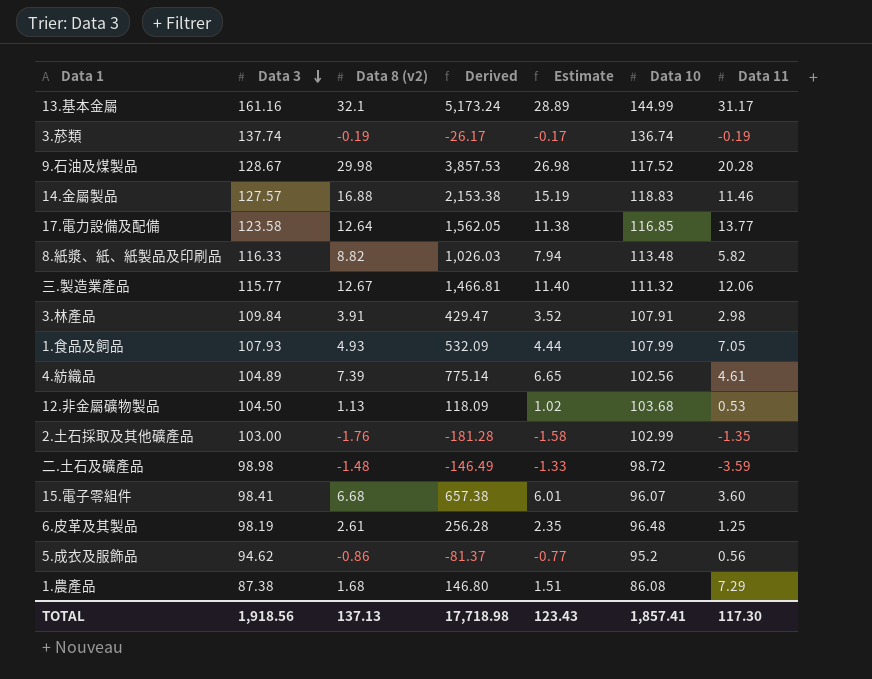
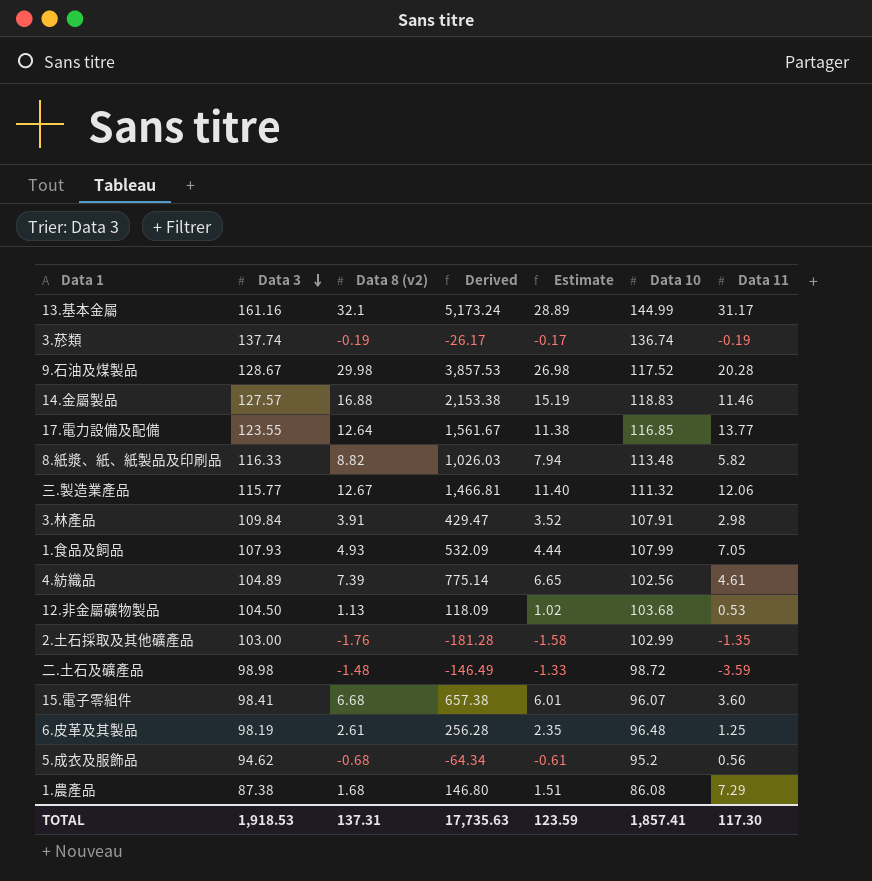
17.電力設備及配備 | Data 3: 123.58 -> 123.55
17.電力設備及配備 | Derived: 1,562.05 -> 1,561.67
5.成衣及服飾品 | Data 8 (v2): -0.86 -> -0.68
5.成衣及服飾品 | Derived: -81.37 -> -64.34
5.成衣及服飾品 | Estimate: -0.77 -> -0.61
TOTAL | Data 3: 1,918.56 -> 1,918.53
TOTAL | Data 8 (v2): 137.13 -> 137.31
TOTAL | Derived: 17,718.98 -> 17,735.63
TOTAL | Estimate: 123.43 -> 123.59

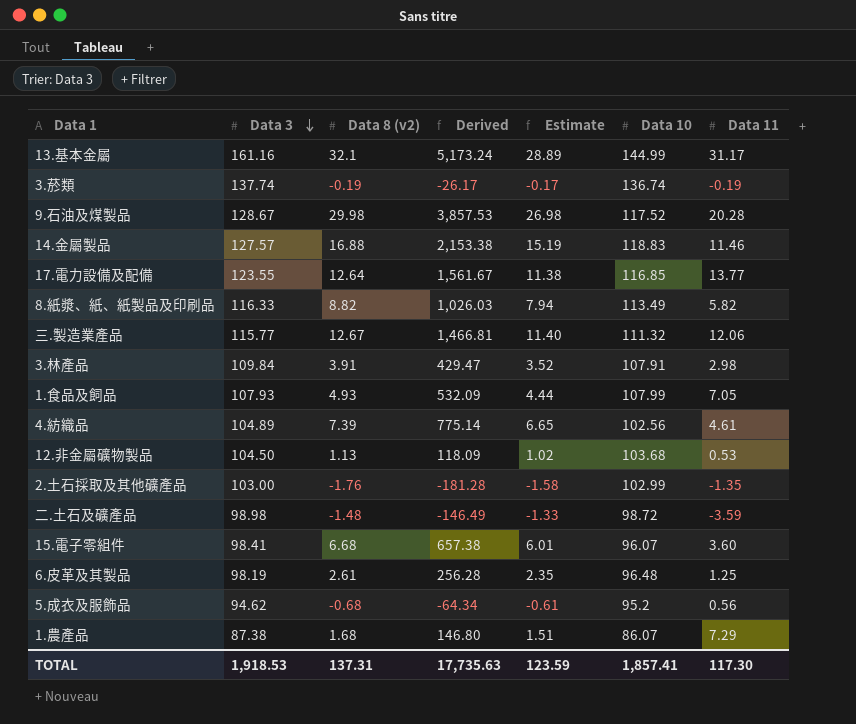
8.紙漿、紙、紙製品及印刷品 | Data 10: 113.48 -> 113.49
1.農產品 | Data 10: 86.08 -> 86.07

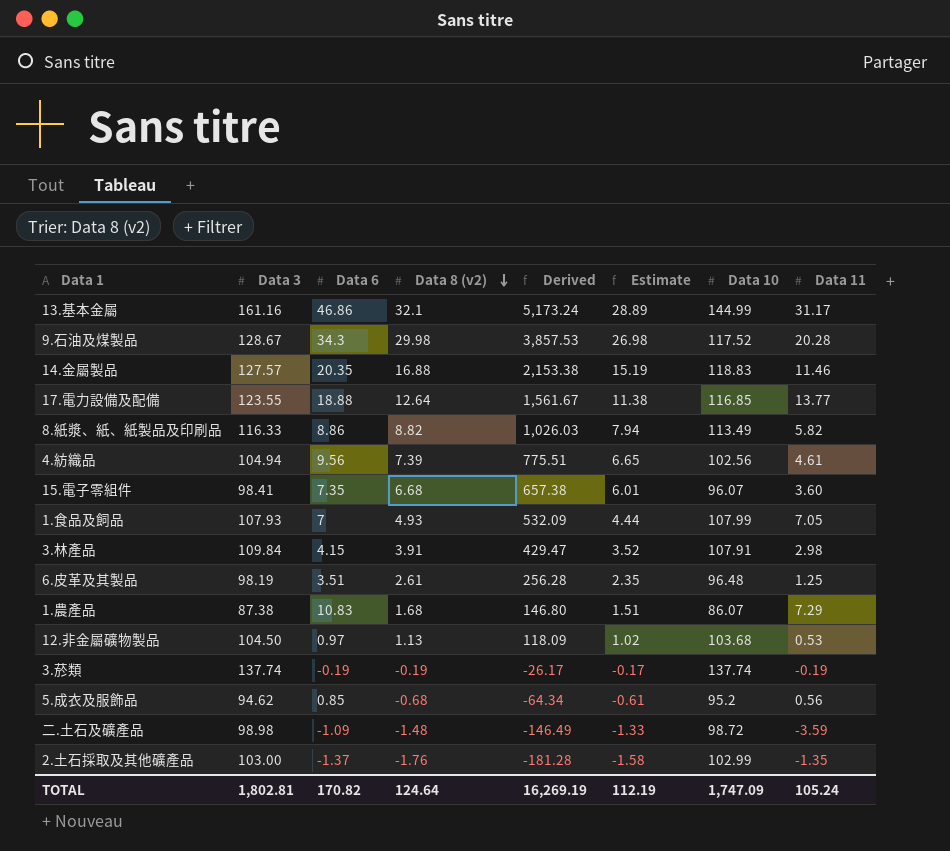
row order: Data 3 descending -> Data 8 (v2) descending
column Data 6 | position: none -> 3
row 三.製造業產品: 115.77 | 12.67 | 1,466.81 | 11.40 | 111.32 | 12.06 -> none
4.紡織品 | Data 3: 104.89 -> 104.94
4.紡織品 | Derived: 775.14 -> 775.51
3.菸類 | Data 10: 136.74 -> 137.74
TOTAL | Data 3: 1,918.53 -> 1,802.81
TOTAL | Data 8 (v2): 137.31 -> 124.64
TOTAL | Derived: 17,735.63 -> 16,269.19
TOTAL | Estimate: 123.59 -> 112.19
TOTAL | Data 10: 1,857.41 -> 1,747.09
TOTAL | Data 11: 117.30 -> 105.24

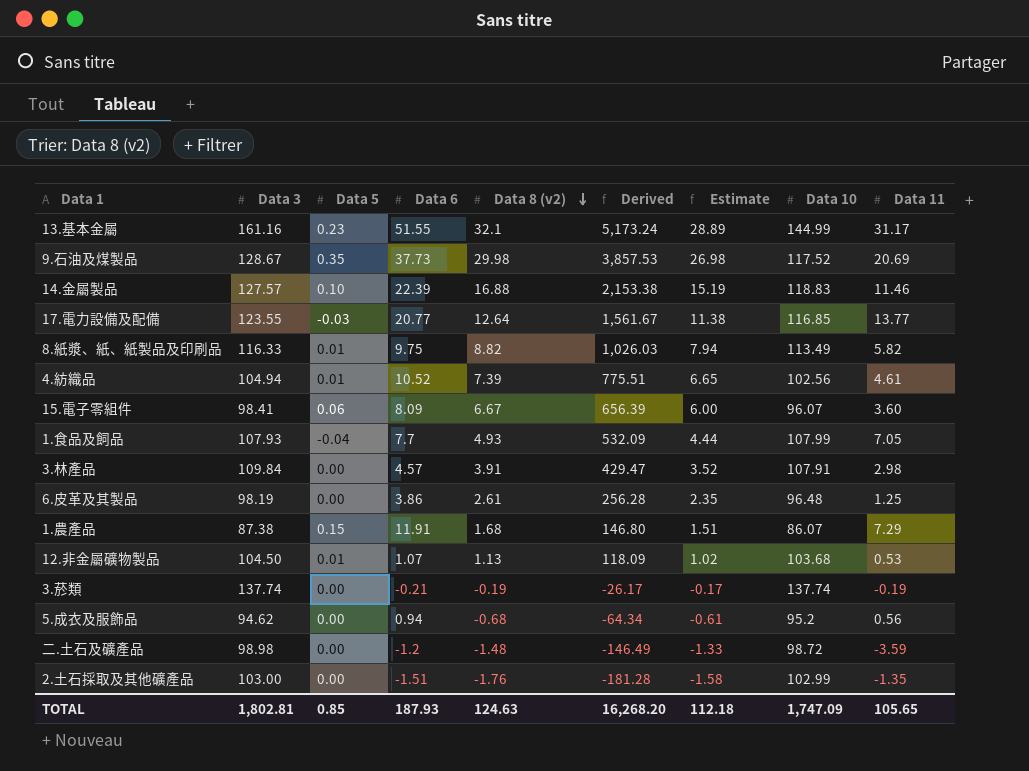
column Data 5 | position: none -> 3
13.基本金屬 | Data 6: 46.86 -> 51.55
9.石油及煤製品 | Data 6: 34.3 -> 37.73
9.石油及煤製品 | Data 11: 20.28 -> 20.69
14.金屬製品 | Data 6: 20.35 -> 22.39
17.電力設備及配備 | Data 6: 18.88 -> 20.77
8.紙漿、紙、紙製品及印刷品 | Data 6: 8.86 -> 9.75
4.紡織品 | Data 6: 9.56 -> 10.52
15.電子零組件 | Data 6: 7.35 -> 8.09
15.電子零組件 | Data 8 (v2): 6.68 -> 6.67
15.電子零組件 | Derived: 657.38 -> 656.39
15.電子零組件 | Estimate: 6.01 -> 6.00
1.食品及飼品 | Data 6: 7 -> 7.7
3.林產品 | Data 6: 4.15 -> 4.57
6.皮革及其製品 | Data 6: 3.51 -> 3.86
1.農產品 | Data 6: 10.83 -> 11.91
12.非金屬礦物製品 | Data 6: 0.97 -> 1.07
3.菸類 | Data 6: -0.19 -> -0.21
5.成衣及服飾品 | Data 6: 0.85 -> 0.94
二.土石及礦產品 | Data 6: -1.09 -> -1.2
2.土石採取及其他礦產品 | Data 6: -1.37 -> -1.51
TOTAL | Data 6: 170.82 -> 187.93
TOTAL | Data 8 (v2): 124.64 -> 124.63
TOTAL | Derived: 16,269.19 -> 16,268.20
TOTAL | Estimate: 112.19 -> 112.18
TOTAL | Data 11: 105.24 -> 105.65

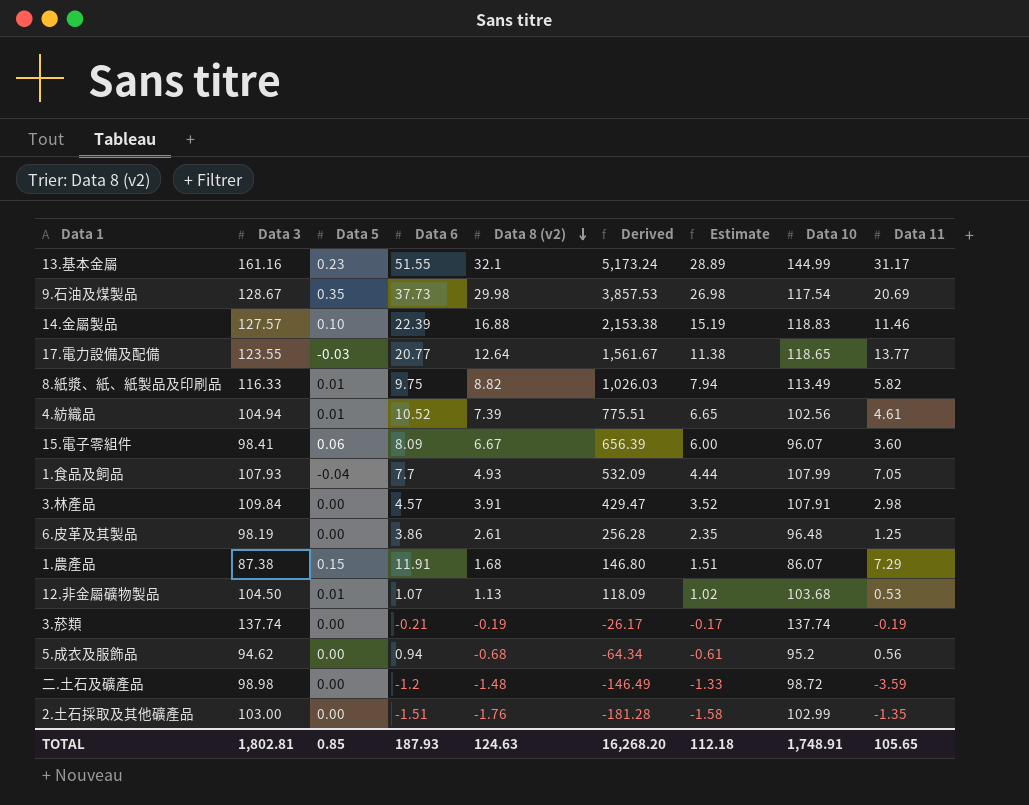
9.石油及煤製品 | Data 10: 117.52 -> 117.54
17.電力設備及配備 | Data 10: 116.85 -> 118.65
TOTAL | Data 10: 1,747.09 -> 1,748.91

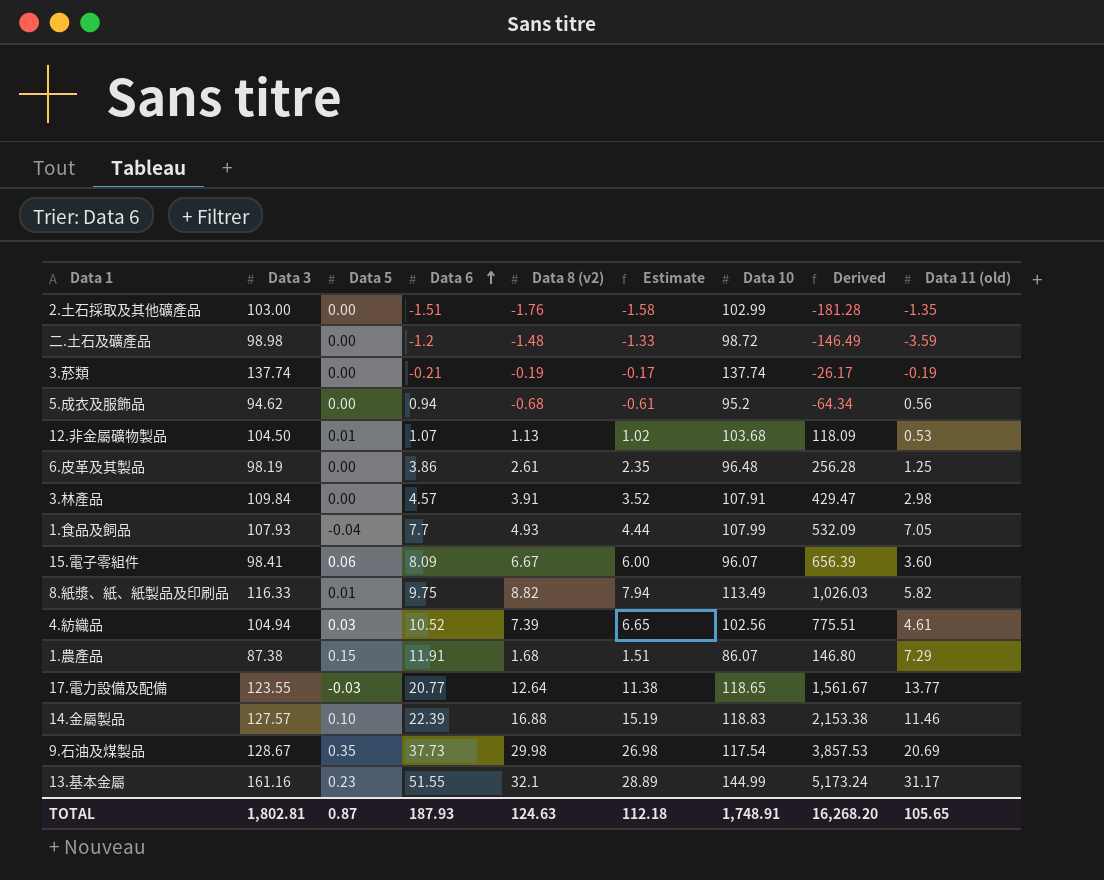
row order: Data 8 (v2) descending -> Data 6 ascending
column Derived | position: 6 -> 8
column name: Data 11 -> Data 11 (old)
4.紡織品 | Data 5: 0.01 -> 0.03
TOTAL | Data 5: 0.85 -> 0.87

